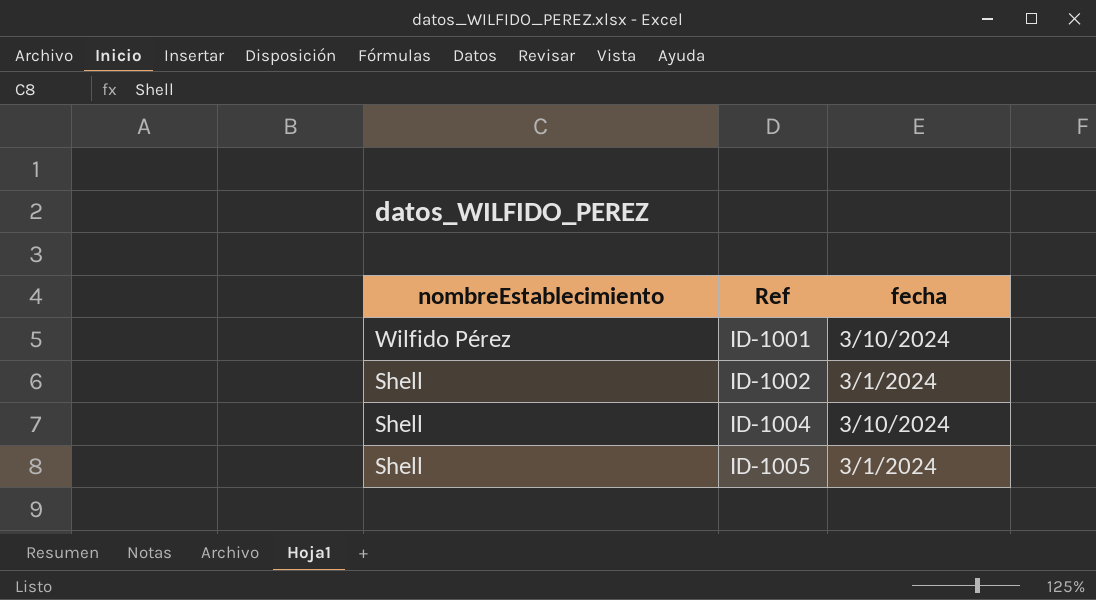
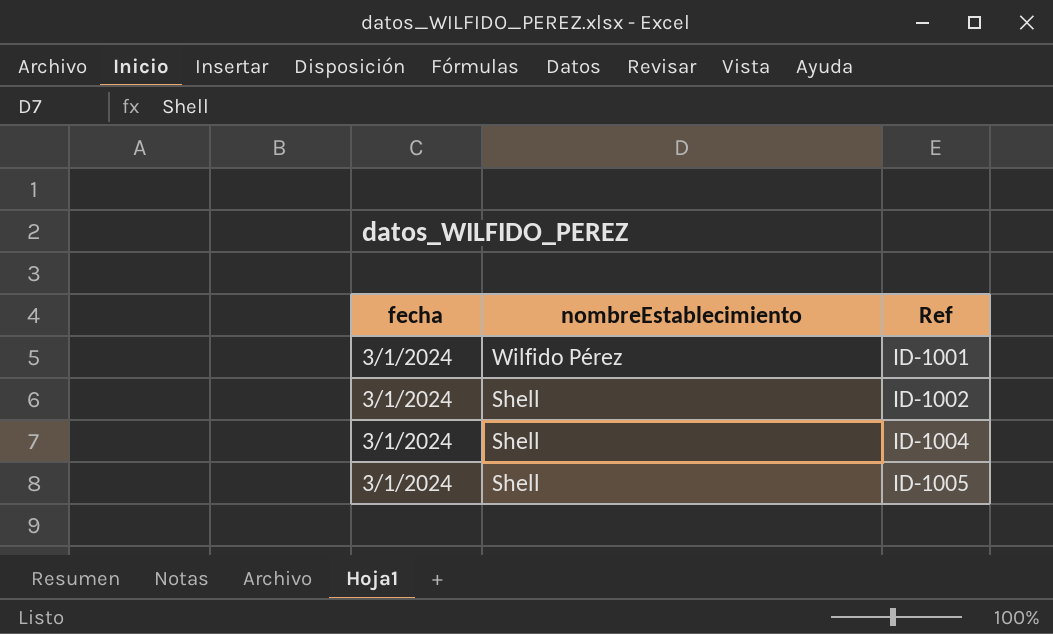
column fecha | position: 3 -> 1
ID-1001 | fecha: 3/10/2024 -> 3/1/2024
ID-1004 | fecha: 3/10/2024 -> 3/1/2024

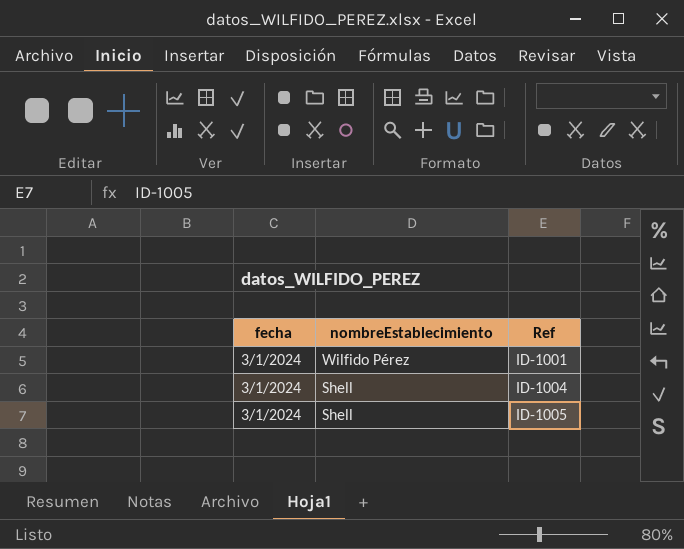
row ID-1002: 3/1/2024 | Shell -> none

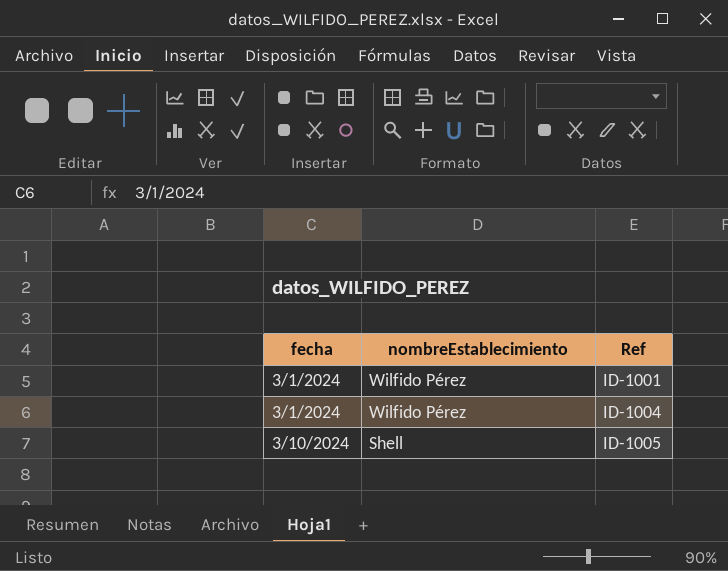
ID-1004 | nombreEstablecimiento: Shell -> Wilfido Pérez
ID-1005 | fecha: 3/1/2024 -> 3/10/2024

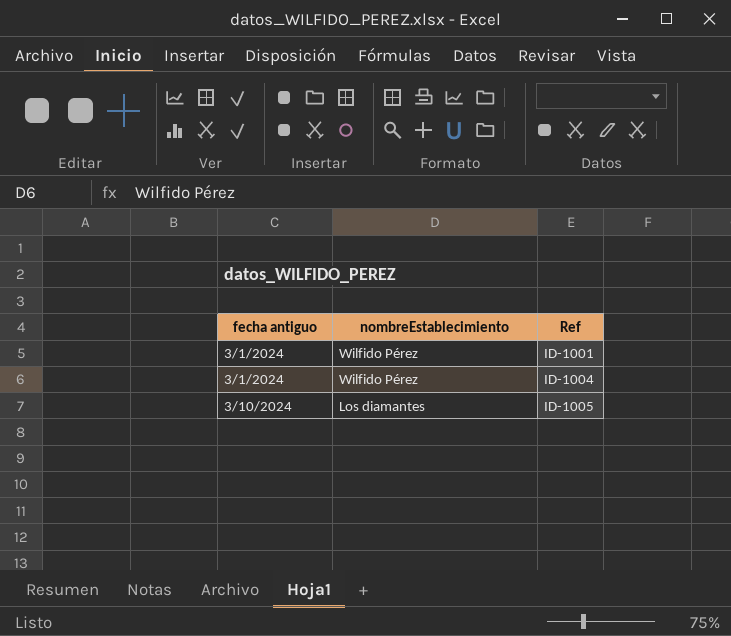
column name: fecha -> fecha antiguo
ID-1005 | nombreEstablecimiento: Shell -> Los diamantes

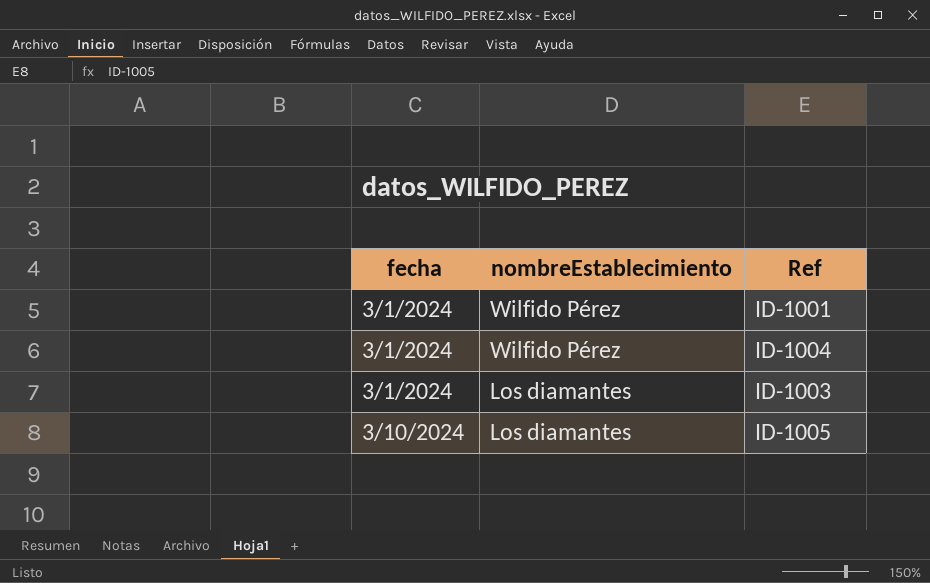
column name: fecha antiguo -> fecha
row ID-1003: none -> 3/1/2024 | Los diamantes

